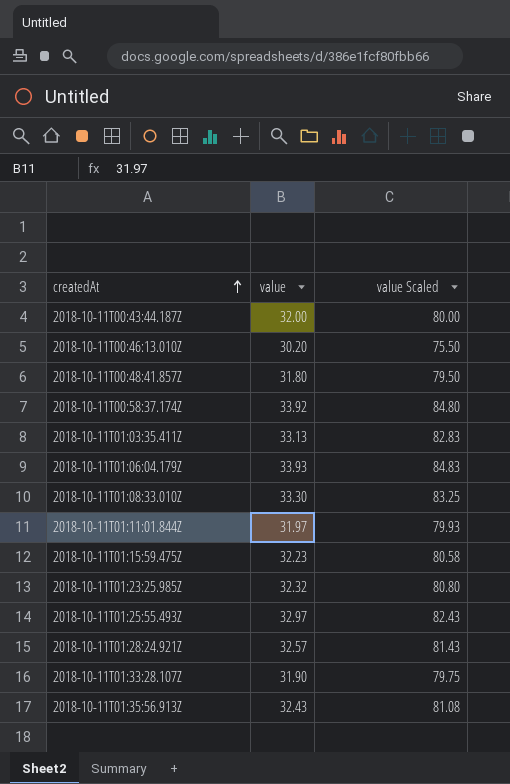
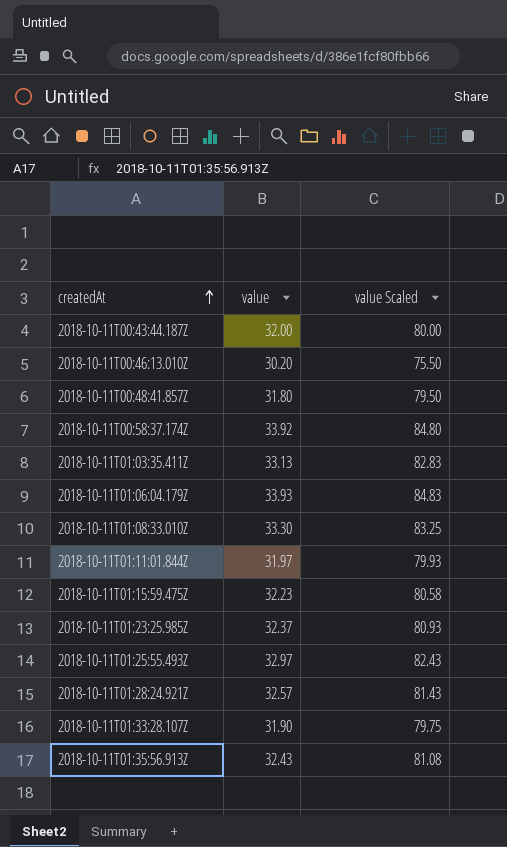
2018-10-11T01:23:25.985Z | value: 32.32 -> 32.37
2018-10-11T01:23:25.985Z | value Scaled: 80.80 -> 80.93

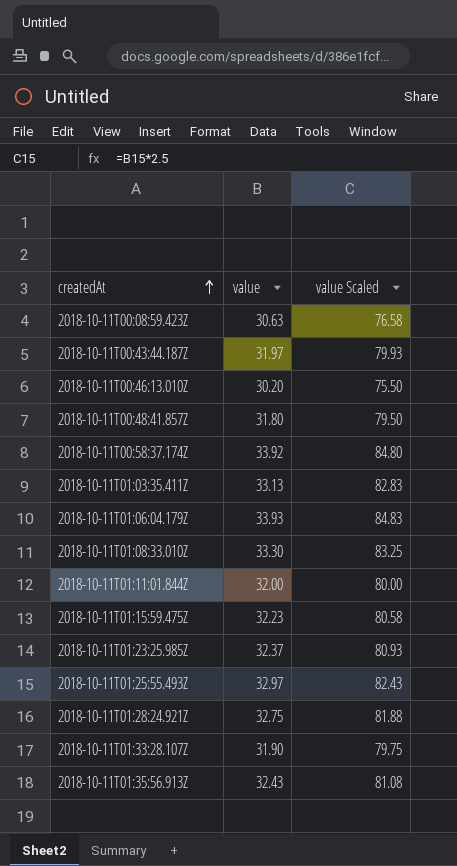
row 2018-10-11T00:08:59.423Z: none -> 30.63 | 76.58
2018-10-11T00:43:44.187Z | value: 32.00 -> 31.97
2018-10-11T00:43:44.187Z | value Scaled: 80.00 -> 79.93
2018-10-11T01:11:01.844Z | value: 31.97 -> 32.00
2018-10-11T01:11:01.844Z | value Scaled: 79.93 -> 80.00
2018-10-11T01:28:24.921Z | value: 32.57 -> 32.75
2018-10-11T01:28:24.921Z | value Scaled: 81.43 -> 81.88

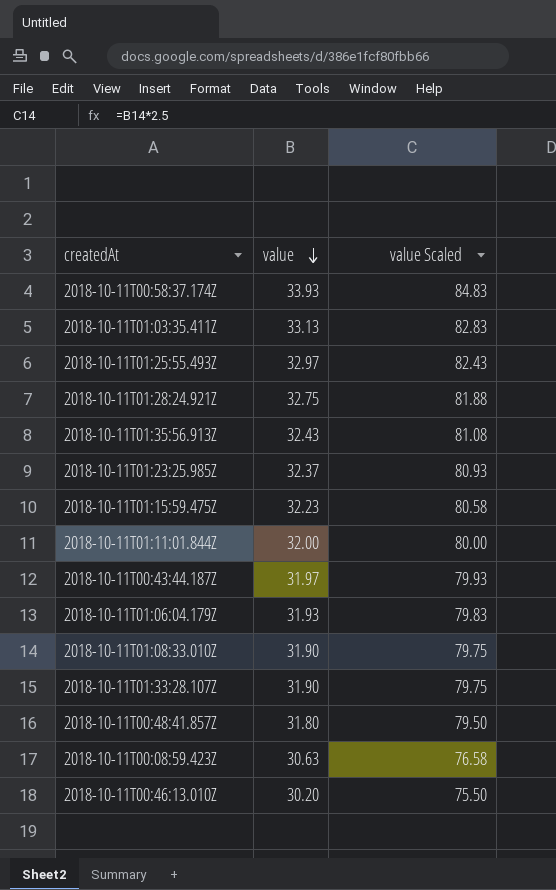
row order: createdAt ascending -> value descending
2018-10-11T00:58:37.174Z | value: 33.92 -> 33.93
2018-10-11T00:58:37.174Z | value Scaled: 84.80 -> 84.83
2018-10-11T01:06:04.179Z | value: 33.93 -> 31.93
2018-10-11T01:06:04.179Z | value Scaled: 84.83 -> 79.83
2018-10-11T01:08:33.010Z | value: 33.30 -> 31.90
2018-10-11T01:08:33.010Z | value Scaled: 83.25 -> 79.75

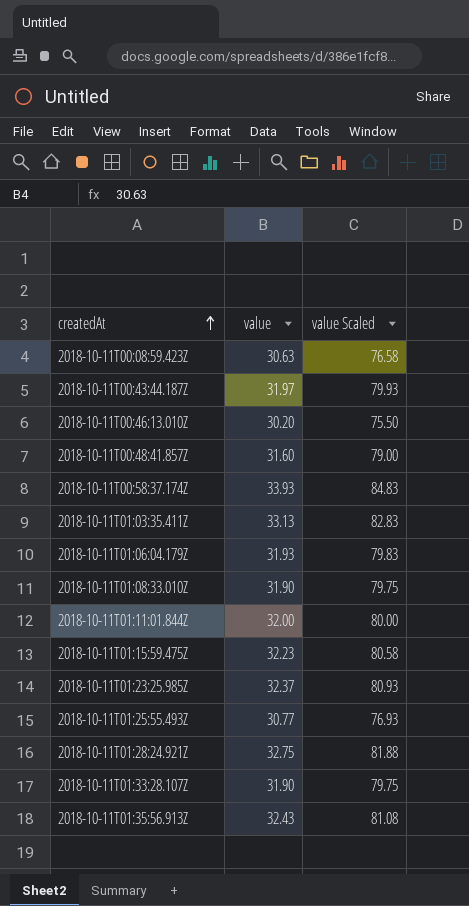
row order: value descending -> createdAt ascending
2018-10-11T00:48:41.857Z | value: 31.80 -> 31.60
2018-10-11T00:48:41.857Z | value Scaled: 79.50 -> 79.00
2018-10-11T01:25:55.493Z | value: 32.97 -> 30.77
2018-10-11T01:25:55.493Z | value Scaled: 82.43 -> 76.93

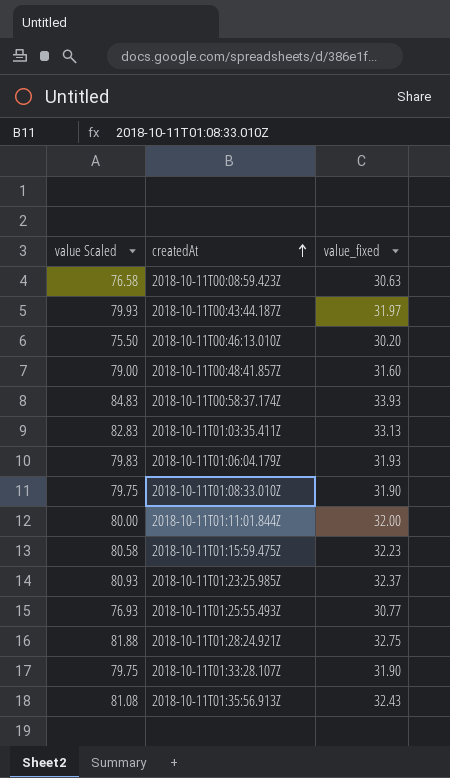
column value Scaled | position: 3 -> 1
column name: value -> value_fixed

